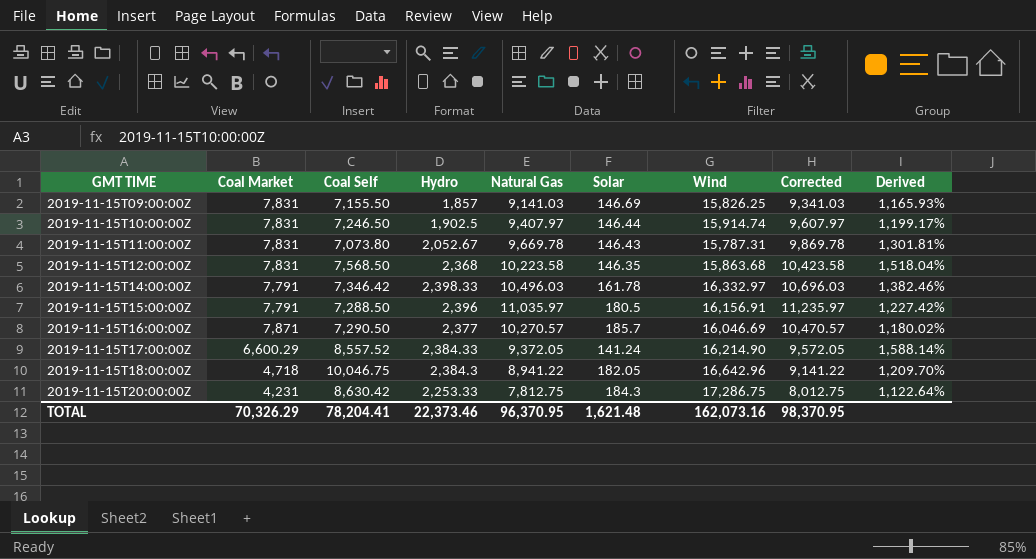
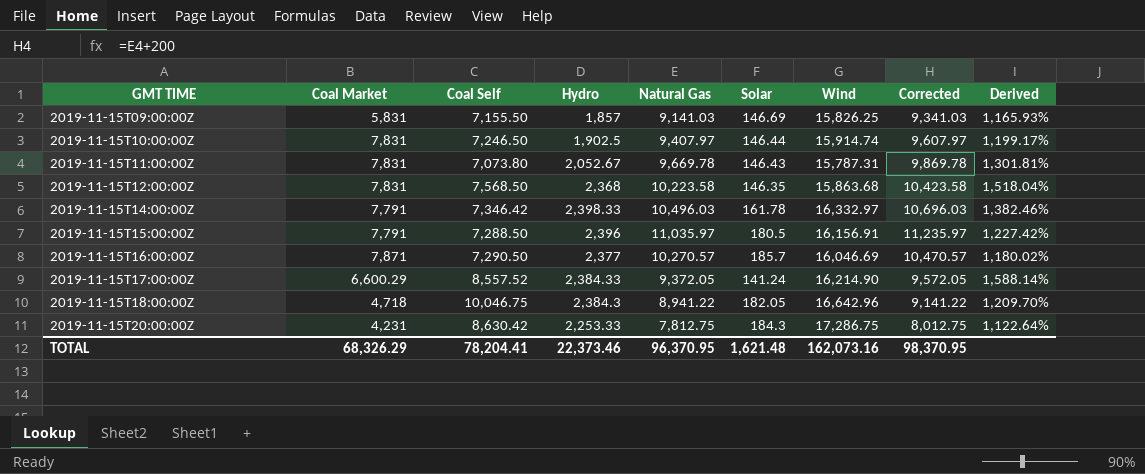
2019-11-15T09:00:00Z | Coal Market: 7,831 -> 5,831
TOTAL | Coal Market: 70,326.29 -> 68,326.29

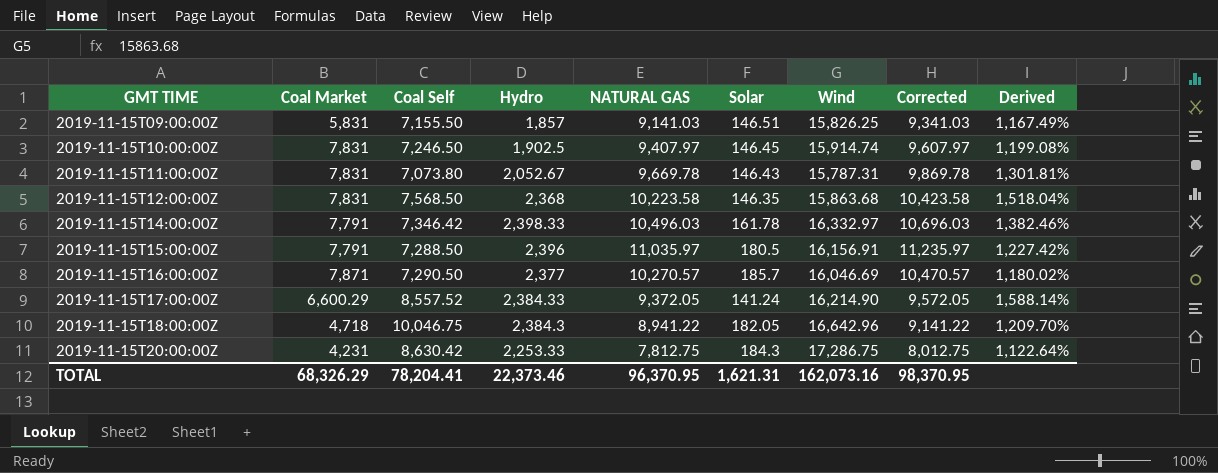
column name: Natural Gas -> NATURAL GAS
2019-11-15T09:00:00Z | Solar: 146.69 -> 146.51
2019-11-15T09:00:00Z | Derived: 1,165.93% -> 1,167.49%
2019-11-15T10:00:00Z | Solar: 146.44 -> 146.45
2019-11-15T10:00:00Z | Derived: 1,199.17% -> 1,199.08%
TOTAL | Solar: 1,621.48 -> 1,621.31

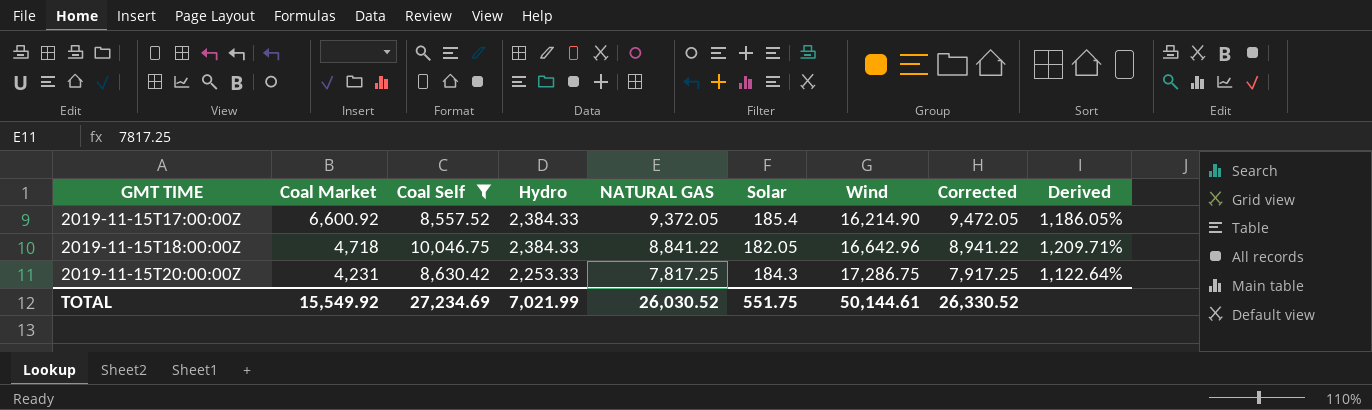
filter: none -> Coal Self >= 8,557.52
column Corrected | formula: [NATURAL GAS] + 200 -> [NATURAL GAS] + 100
2019-11-15T17:00:00Z | Coal Market: 6,600.29 -> 6,600.92
2019-11-15T17:00:00Z | Solar: 141.24 -> 185.4
2019-11-15T17:00:00Z | Derived: 1,588.14% -> 1,186.05%
2019-11-15T18:00:00Z | Hydro: 2,384.3 -> 2,384.33
2019-11-15T18:00:00Z | NATURAL GAS: 8,941.22 -> 8,841.22
2019-11-15T18:00:00Z | Derived: 1,209.70% -> 1,209.71%
2019-11-15T20:00:00Z | NATURAL GAS: 7,812.75 -> 7,817.25
TOTAL | Coal Market: 68,326.29 -> 15,549.92
TOTAL | Coal Self: 78,204.41 -> 27,234.69
TOTAL | Hydro: 22,373.46 -> 7,021.99
TOTAL | NATURAL GAS: 96,370.95 -> 26,030.52
TOTAL | Solar: 1,621.31 -> 551.75
TOTAL | Wind: 162,073.16 -> 50,144.61
TOTAL | Corrected: 98,370.95 -> 26,330.52

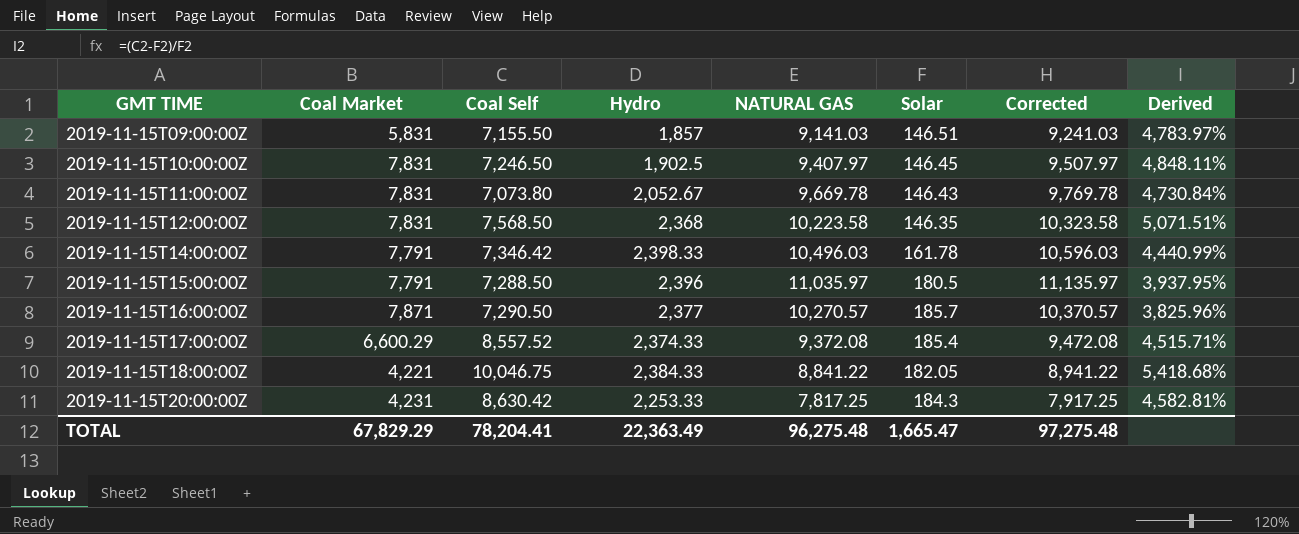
filter: Coal Self >= 8,557.52 -> none
column Wind | position: 7 -> none
column Derived | formula: ([Hydro] - [Solar]) / [Solar] -> ([Coal Self] - [Solar]) / [Solar]
2019-11-15T17:00:00Z | Coal Market: 6,600.92 -> 6,600.29
2019-11-15T17:00:00Z | Hydro: 2,384.33 -> 2,374.33
2019-11-15T17:00:00Z | NATURAL GAS: 9,372.05 -> 9,372.08
2019-11-15T17:00:00Z | Corrected: 9,472.05 -> 9,472.08
2019-11-15T18:00:00Z | Coal Market: 4,718 -> 4,221
TOTAL | Coal Market: 15,549.92 -> 67,829.29
TOTAL | Coal Self: 27,234.69 -> 78,204.41
TOTAL | Hydro: 7,021.99 -> 22,363.49
TOTAL | NATURAL GAS: 26,030.52 -> 96,275.48
TOTAL | Solar: 551.75 -> 1,665.47
TOTAL | Corrected: 26,330.52 -> 97,275.48

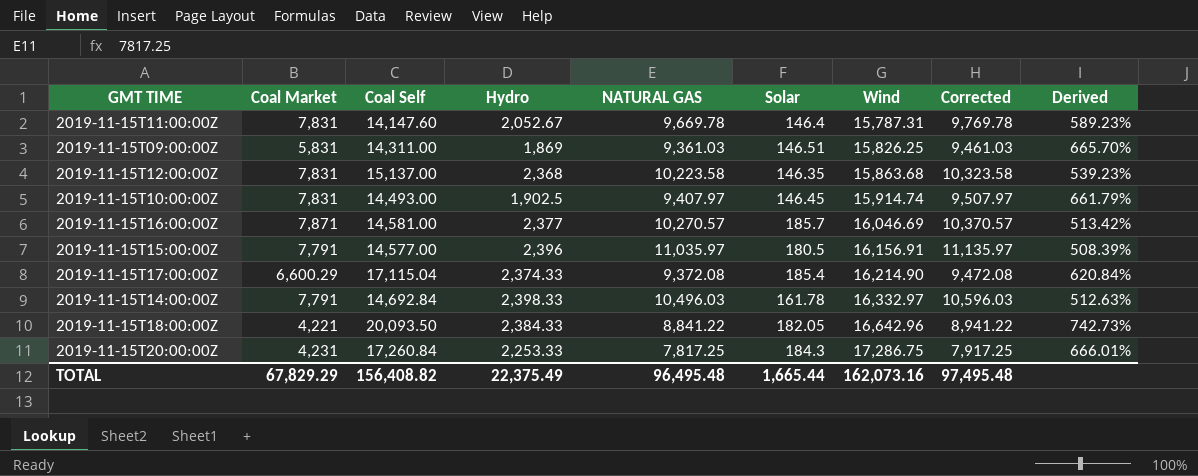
row order: GMT TIME ascending -> Wind ascending
column Wind | position: none -> 7
column Derived | formula: ([Coal Self] - [Solar]) / [Solar] -> ([Coal Self] - [Hydro]) / [Hydro]
2019-11-15T11:00:00Z | Coal Self: 7,073.80 -> 14,147.60
2019-11-15T11:00:00Z | Solar: 146.43 -> 146.4
2019-11-15T09:00:00Z | Coal Self: 7,155.50 -> 14,311.00
2019-11-15T09:00:00Z | Hydro: 1,857 -> 1,869
2019-11-15T09:00:00Z | NATURAL GAS: 9,141.03 -> 9,361.03
2019-11-15T09:00:00Z | Corrected: 9,241.03 -> 9,461.03
2019-11-15T12:00:00Z | Coal Self: 7,568.50 -> 15,137.00
2019-11-15T10:00:00Z | Coal Self: 7,246.50 -> 14,493.00
2019-11-15T16:00:00Z | Coal Self: 7,290.50 -> 14,581.00
2019-11-15T15:00:00Z | Coal Self: 7,288.50 -> 14,577.00
2019-11-15T17:00:00Z | Coal Self: 8,557.52 -> 17,115.04
2019-11-15T14:00:00Z | Coal Self: 7,346.42 -> 14,692.84
2019-11-15T18:00:00Z | Coal Self: 10,046.75 -> 20,093.50
2019-11-15T20:00:00Z | Coal Self: 8,630.42 -> 17,260.84
TOTAL | Coal Self: 78,204.41 -> 156,408.82
TOTAL | Hydro: 22,363.49 -> 22,375.49
TOTAL | NATURAL GAS: 96,275.48 -> 96,495.48
TOTAL | Solar: 1,665.47 -> 1,665.44
TOTAL | Corrected: 97,275.48 -> 97,495.48

